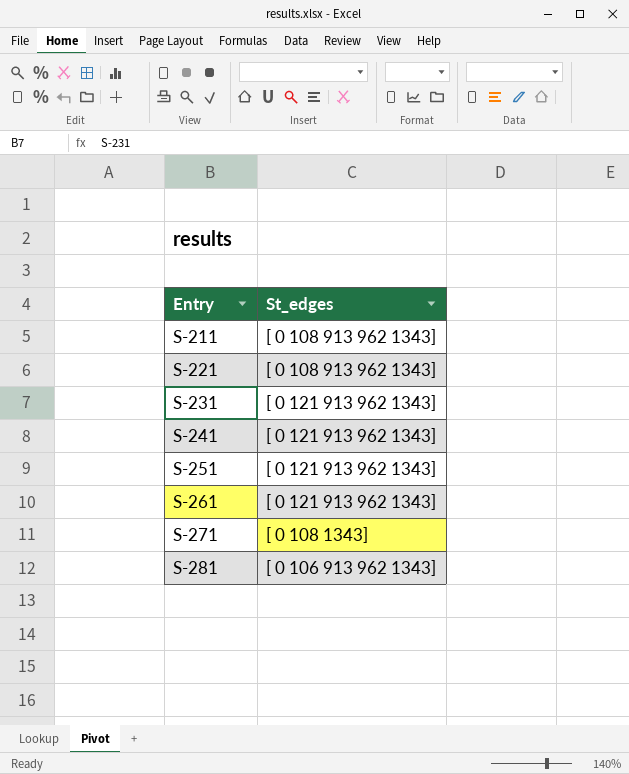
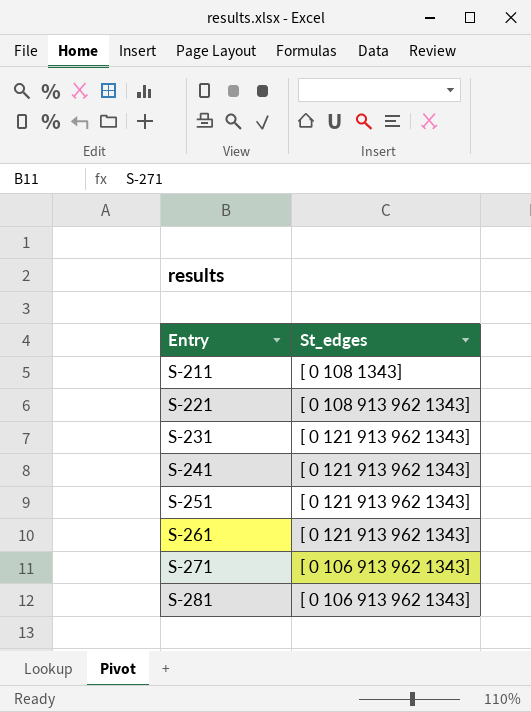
S-211 | St_edges: [ 0 108 913 962 1343] -> [ 0 108 1343]
S-271 | St_edges: [ 0 108 1343] -> [ 0 106 913 962 1343]

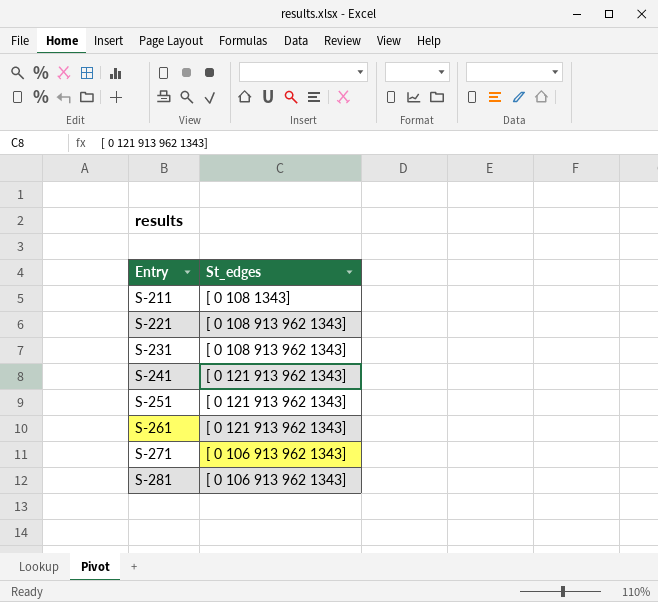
S-231 | St_edges: [ 0 121 913 962 1343] -> [ 0 108 913 962 1343]

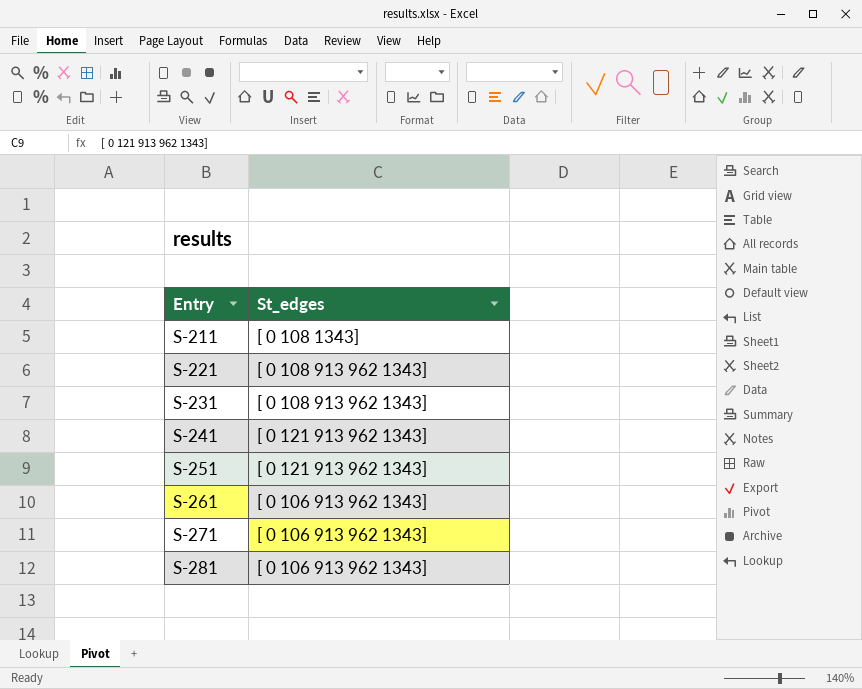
S-261 | St_edges: [ 0 121 913 962 1343] -> [ 0 106 913 962 1343]

